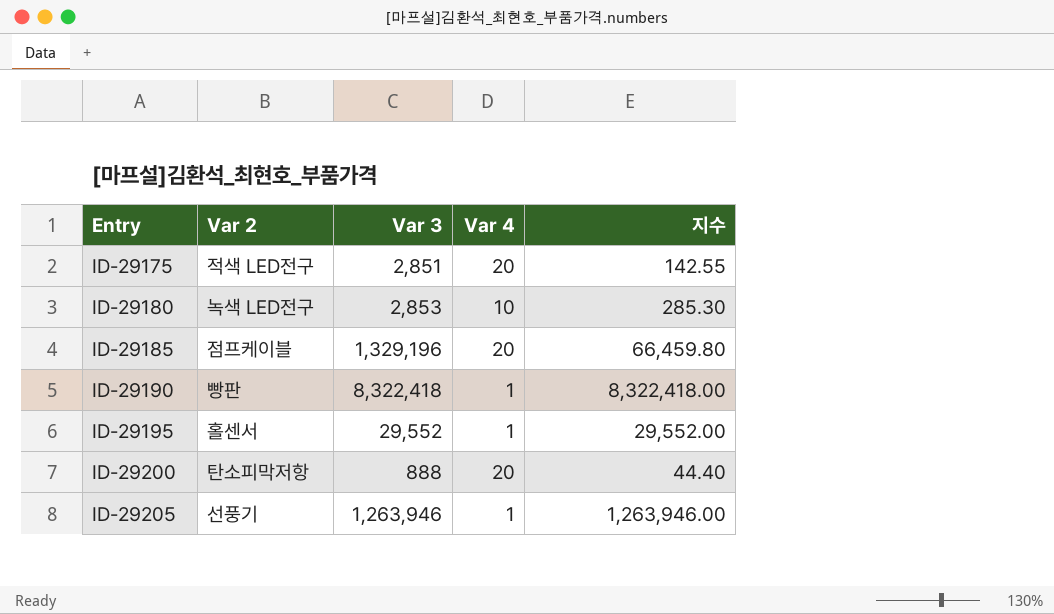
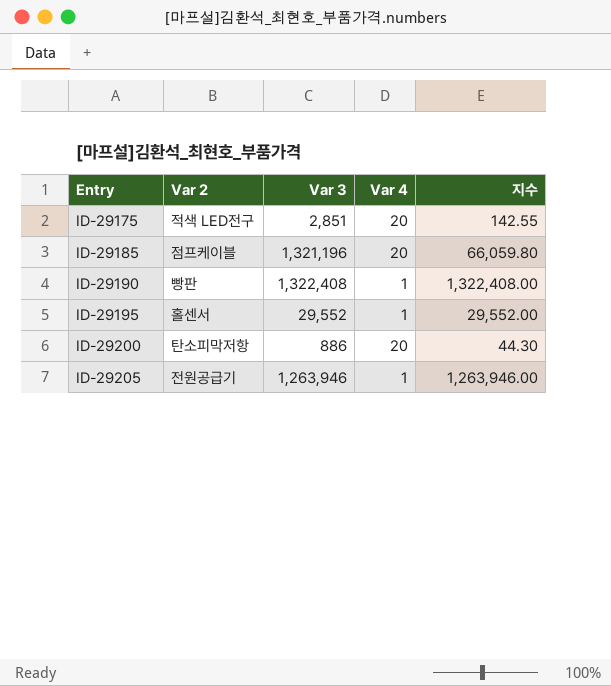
row ID-29180: 녹색 LED전구 | 2,853 | 10 | 285.30 -> none
ID-29185 | Var 3: 1,329,196 -> 1,321,196
ID-29185 | 지수: 66,459.80 -> 66,059.80
ID-29190 | Var 3: 8,322,418 -> 1,322,408
ID-29190 | 지수: 8,322,418.00 -> 1,322,408.00
ID-29200 | Var 3: 888 -> 886
ID-29200 | 지수: 44.40 -> 44.30
ID-29205 | Var 2: 선풍기 -> 전원공급기

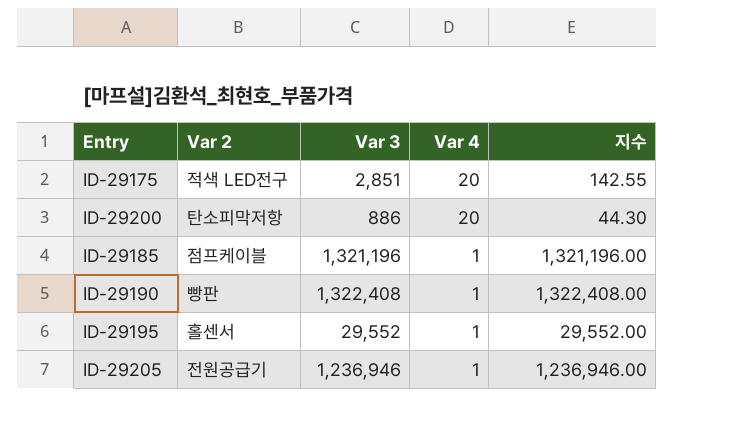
row order: Entry ascending -> Var 4 descending
ID-29185 | Var 4: 20 -> 1
ID-29185 | 지수: 66,059.80 -> 1,321,196.00
ID-29205 | Var 3: 1,263,946 -> 1,236,946
ID-29205 | 지수: 1,263,946.00 -> 1,236,946.00

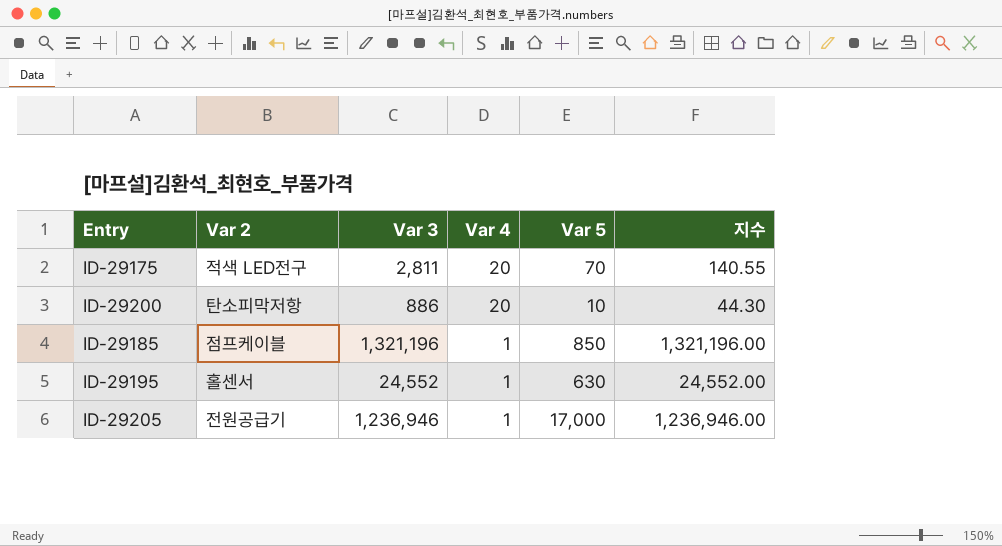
column Var 5 | position: none -> 5
row ID-29190: 빵판 | 1,322,408 | 1 | 1,322,408.00 -> none
ID-29175 | Var 3: 2,851 -> 2,811
ID-29175 | 지수: 142.55 -> 140.55
ID-29195 | Var 3: 29,552 -> 24,552
ID-29195 | 지수: 29,552.00 -> 24,552.00

